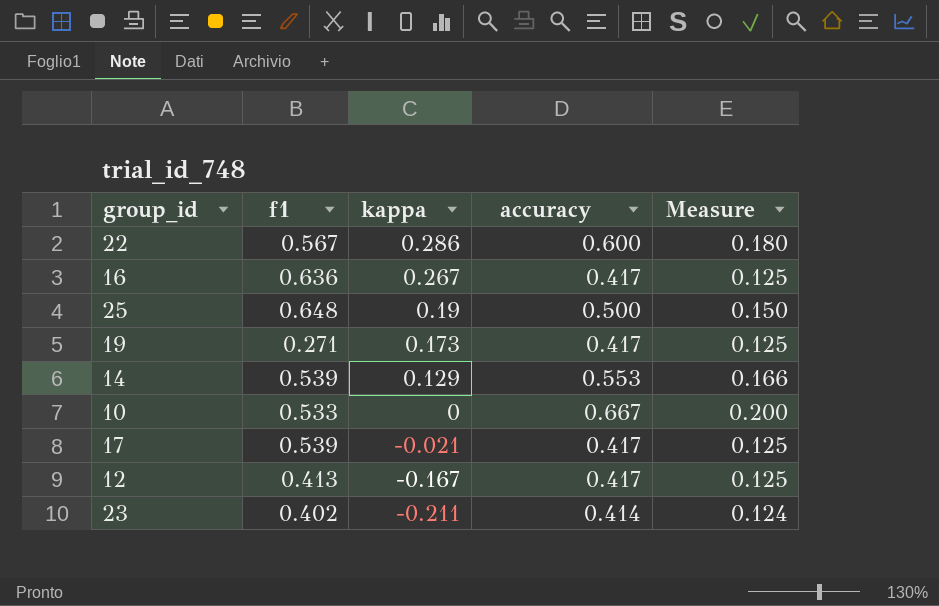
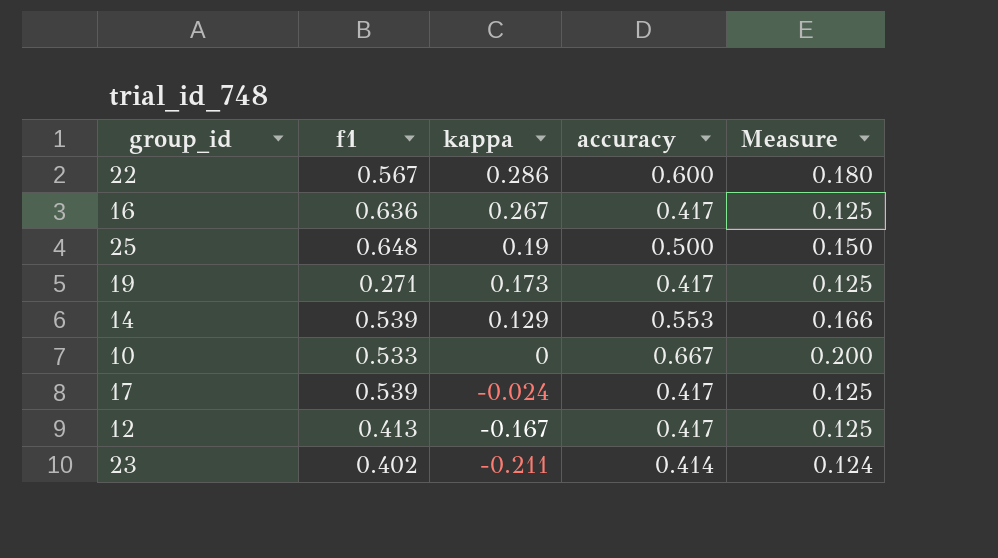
17 | kappa: -0.021 -> -0.024

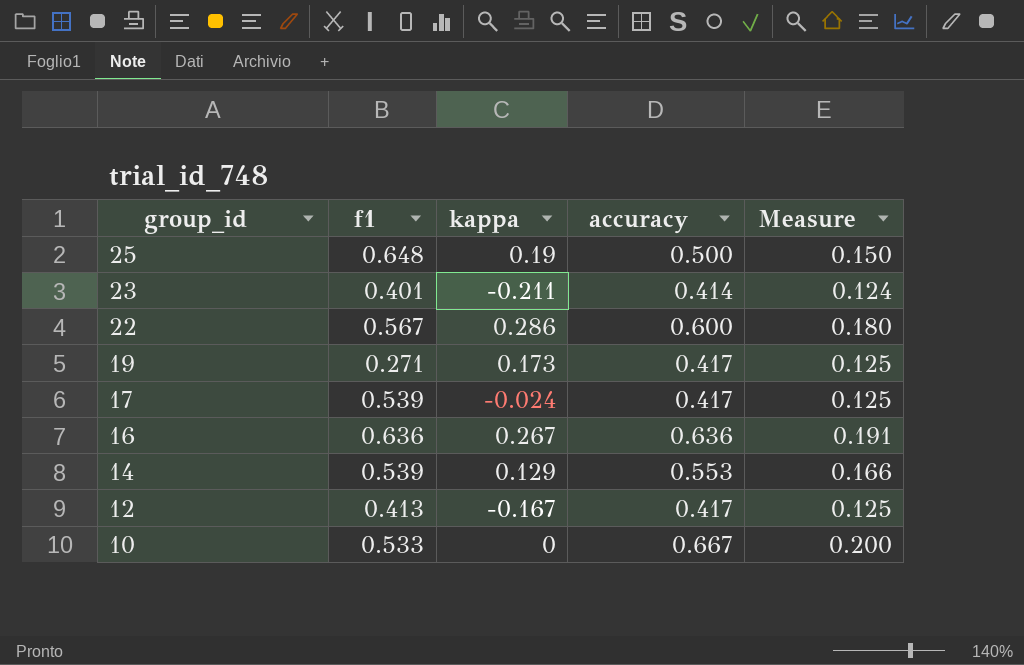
row order: kappa descending -> group_id descending
23 | f1: 0.402 -> 0.401
16 | accuracy: 0.417 -> 0.636
16 | Measure: 0.125 -> 0.191

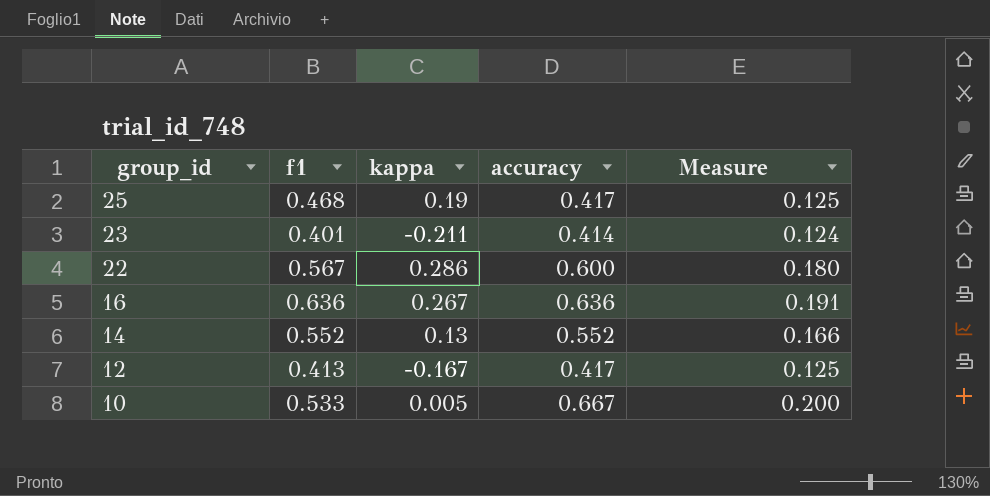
row 19: 0.271 | 0.173 | 0.417 | 0.125 -> none
row 17: 0.539 | -0.024 | 0.417 | 0.125 -> none
25 | f1: 0.648 -> 0.468
25 | accuracy: 0.500 -> 0.417
25 | Measure: 0.150 -> 0.125
14 | f1: 0.539 -> 0.552
14 | kappa: 0.129 -> 0.13
14 | accuracy: 0.553 -> 0.552
10 | kappa: 0 -> 0.005

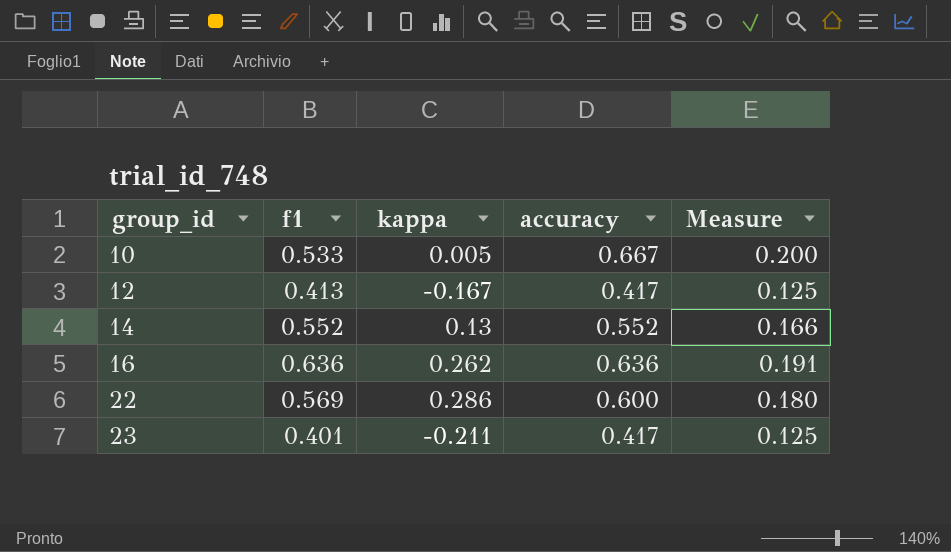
row order: group_id descending -> group_id ascending
row 25: 0.468 | 0.19 | 0.417 | 0.125 -> none
16 | kappa: 0.267 -> 0.262
22 | f1: 0.567 -> 0.569
23 | accuracy: 0.414 -> 0.417
23 | Measure: 0.124 -> 0.125

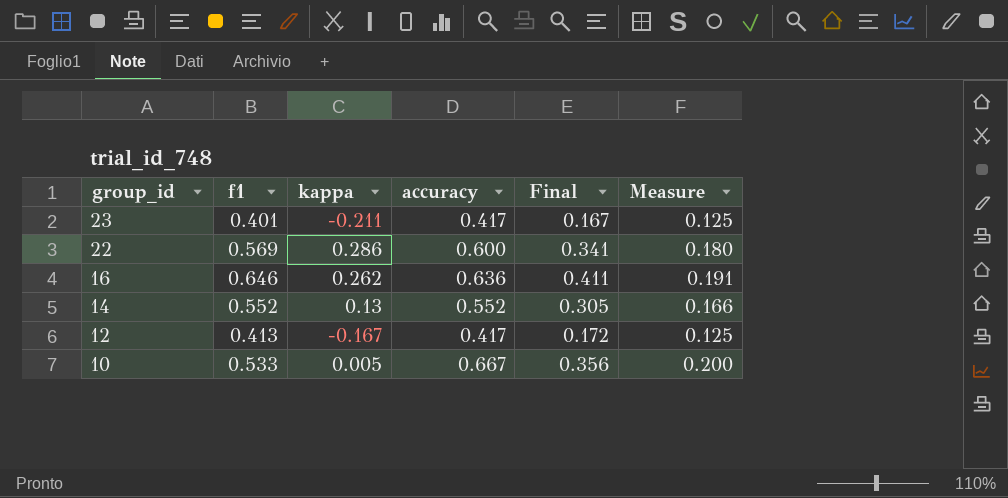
row order: group_id ascending -> group_id descending
column Final | formula: none -> [f1] * [accuracy]
16 | f1: 0.636 -> 0.646

